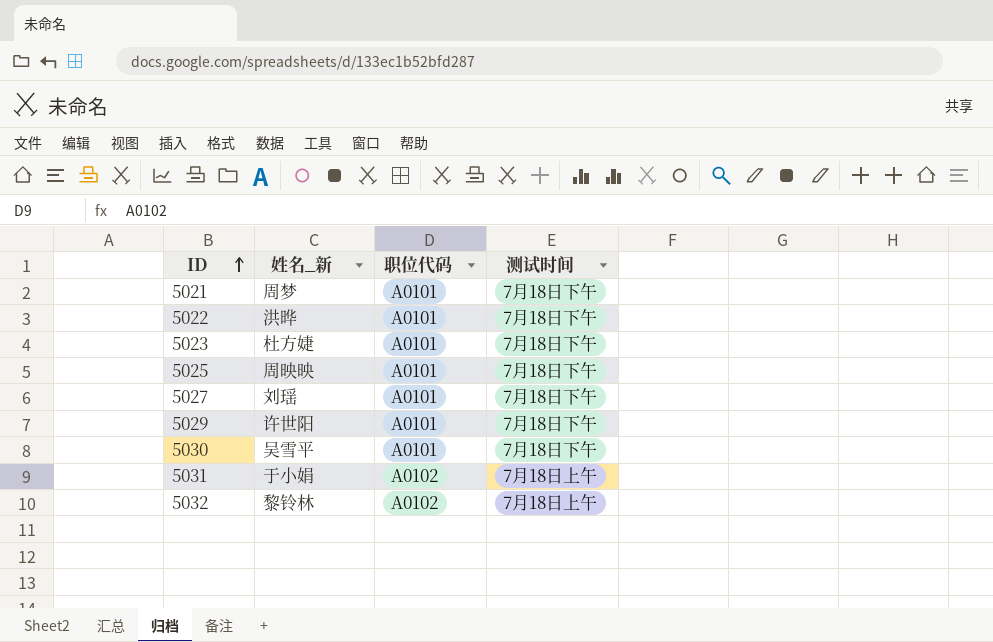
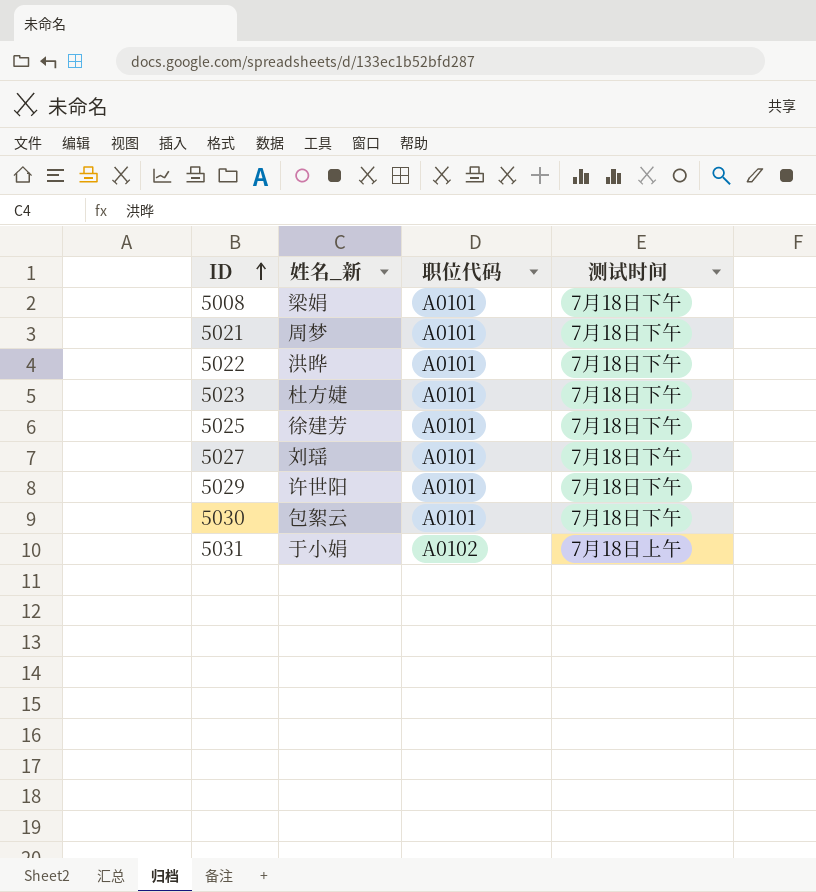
row 5032: 黎铃林 | A0102 | 7月18日上午 -> none
row 5008: none -> 梁娟 | A0101 | 7月18日下午
5025 | 姓名_新: 周映映 -> 徐建芳
5030 | 姓名_新: 吴雪平 -> 包絮云

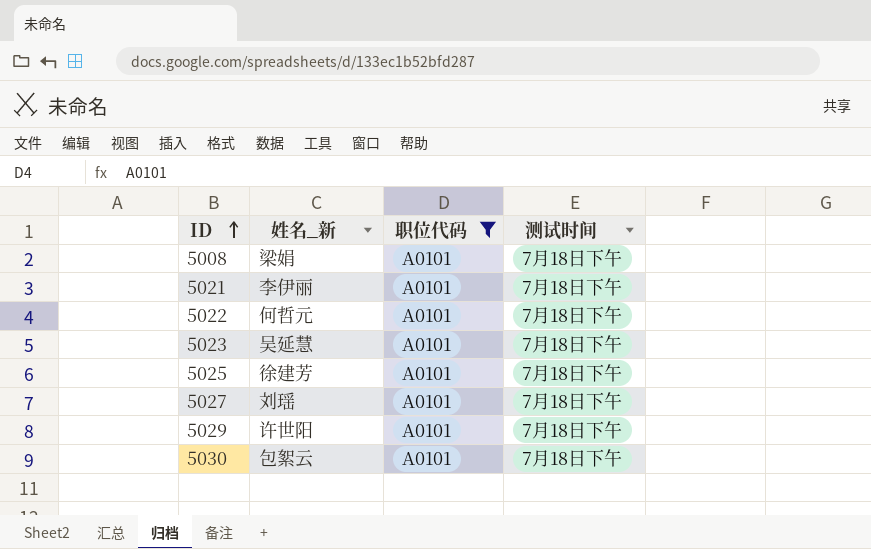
filter: none -> 职位代码 = A0101
5021 | 姓名_新: 周梦 -> 李伊丽
5022 | 姓名_新: 洪晔 -> 何哲元
5023 | 姓名_新: 杜方婕 -> 吴延慧

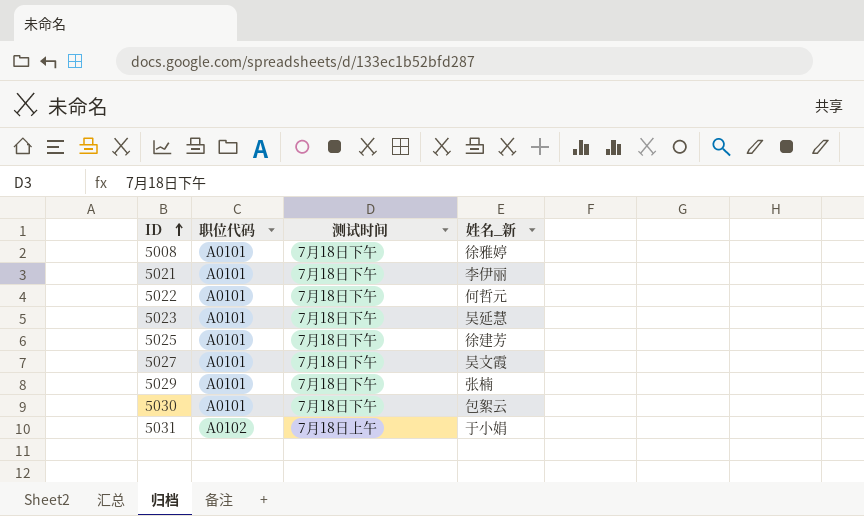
filter: 职位代码 = A0101 -> none
column 姓名_新 | position: 2 -> 4
5008 | 姓名_新: 梁娟 -> 徐雅婷
5027 | 姓名_新: 刘瑶 -> 吴文霞
5029 | 姓名_新: 许世阳 -> 张楠

